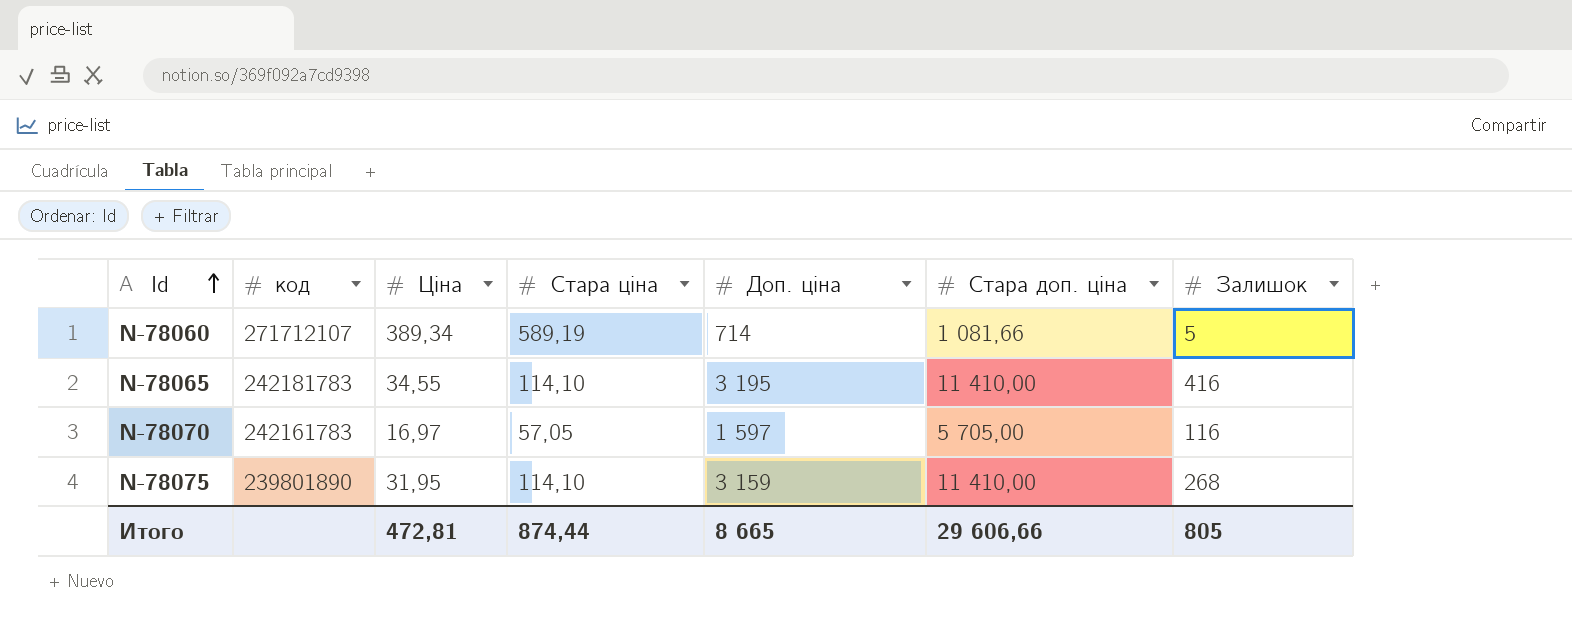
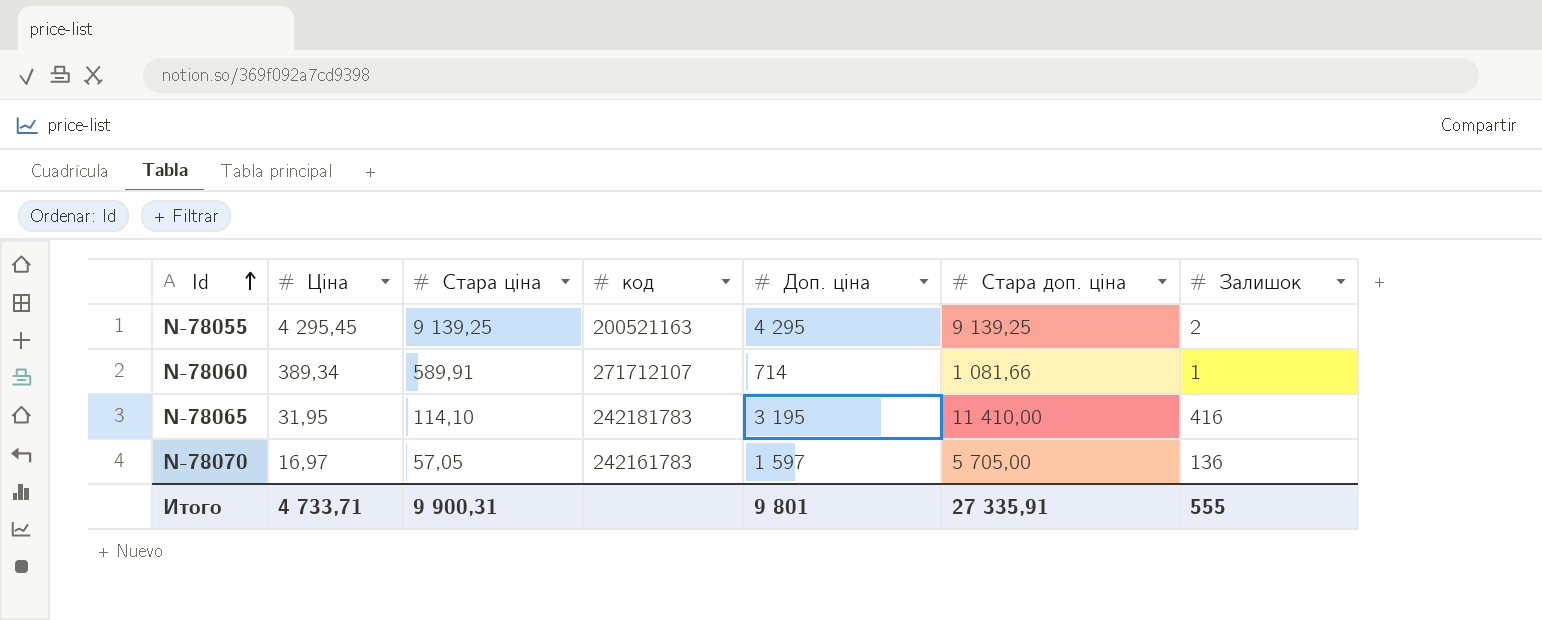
column код | position: 2 -> 4
row N-78075: 239801890 | 31,95 | 114,10 | 3 159 | 11 410,00 | 268 -> none
row N-78055: none -> 4 295,45 | 9 139,25 | 200521163 | 4 295 | 9 139,25 | 2
N-78060 | Стара ціна: 589,19 -> 589,91
N-78060 | Залишок: 5 -> 1
N-78065 | Ціна: 34,55 -> 31,95
N-78070 | Залишок: 116 -> 136
Итого | Ціна: 472,81 -> 4 733,71
Итого | Стара ціна: 874,44 -> 9 900,31
Итого | Доп. ціна: 8 665 -> 9 801
Итого | Стара доп. ціна: 29 606,66 -> 27 335,91
Итого | Залишок: 805 -> 555

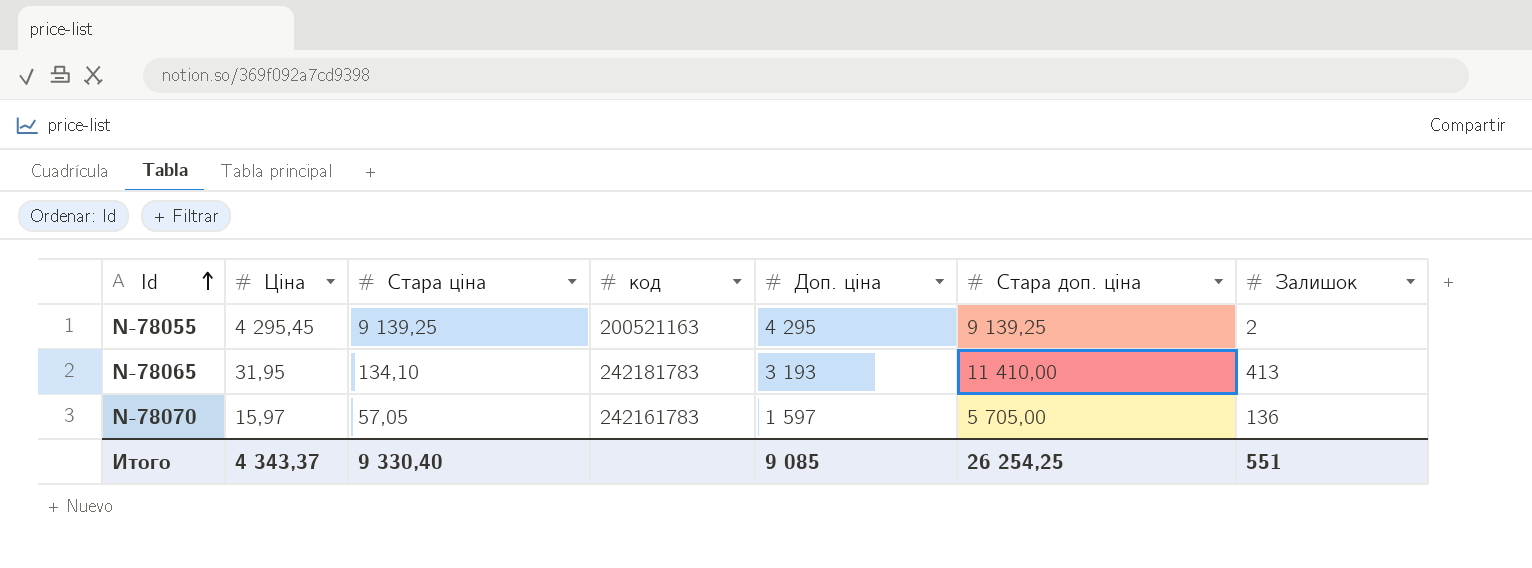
row N-78060: 389,34 | 589,91 | 271712107 | 714 | 1 081,66 | 1 -> none
N-78065 | Стара ціна: 114,10 -> 134,10
N-78065 | Доп. ціна: 3 195 -> 3 193
N-78065 | Залишок: 416 -> 413
N-78070 | Ціна: 16,97 -> 15,97
Итого | Ціна: 4 733,71 -> 4 343,37
Итого | Стара ціна: 9 900,31 -> 9 330,40
Итого | Доп. ціна: 9 801 -> 9 085
Итого | Стара доп. ціна: 27 335,91 -> 26 254,25
Итого | Залишок: 555 -> 551

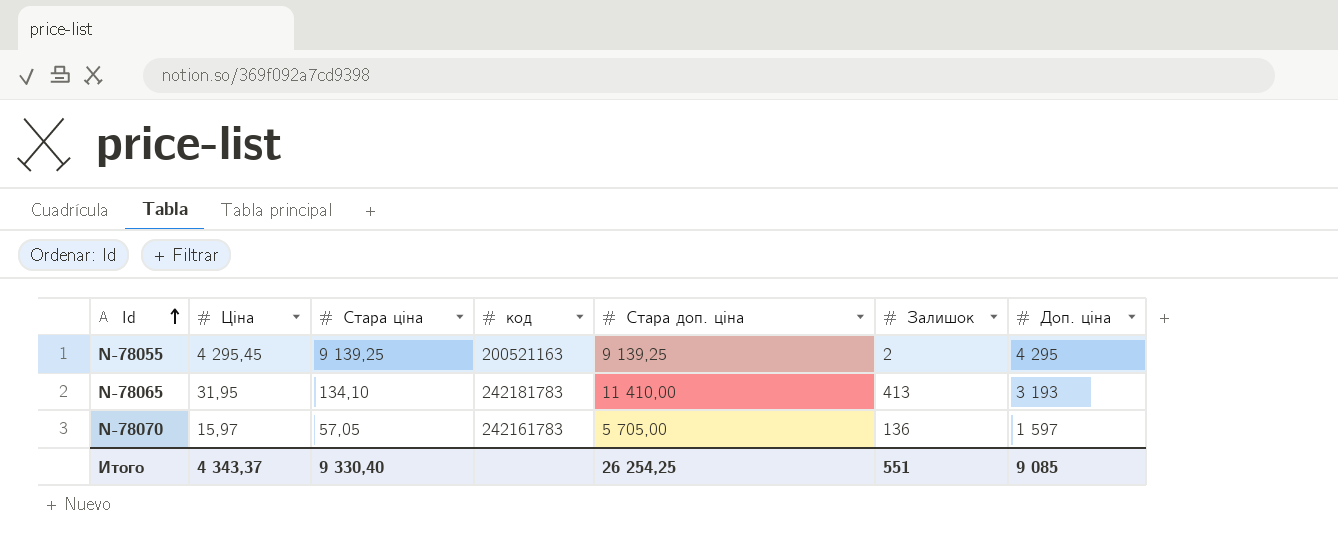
column Доп. ціна | position: 5 -> 7

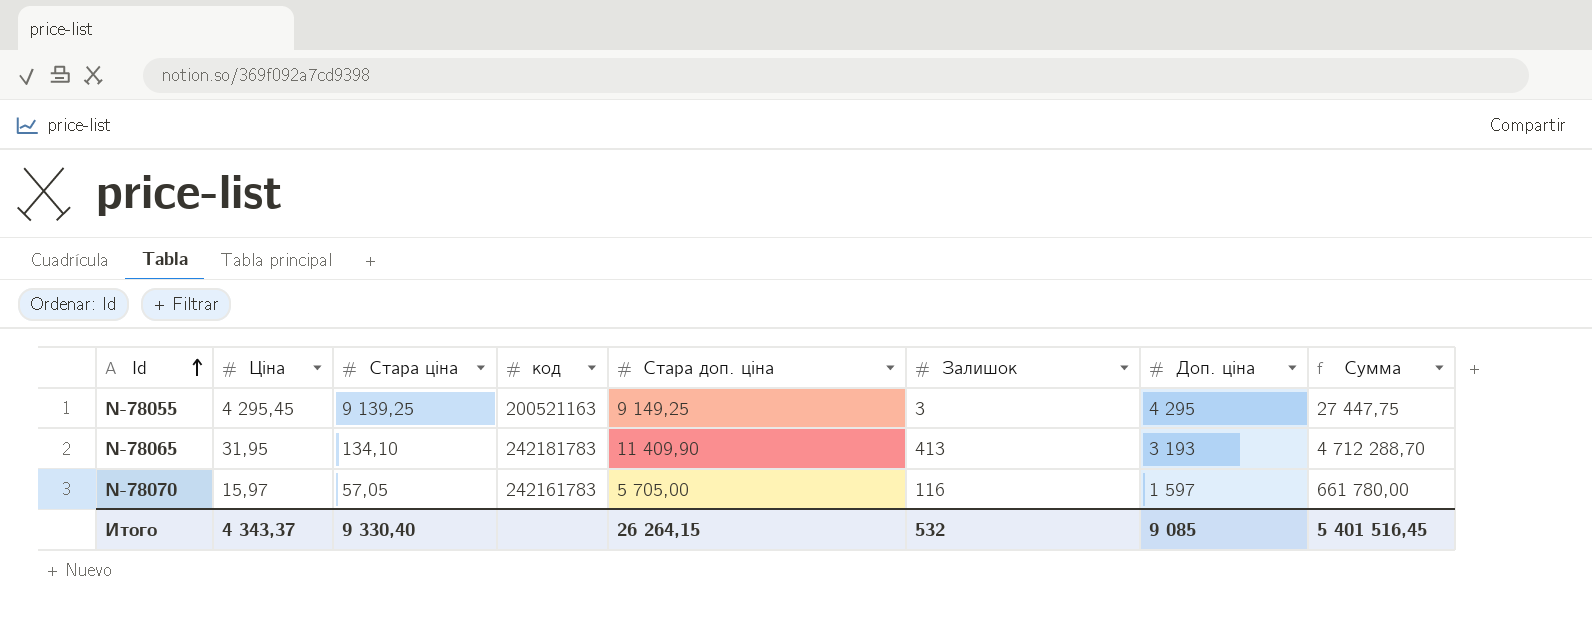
column Сумма | formula: none -> [Стара доп. ціна] * [Залишок]
N-78055 | Стара доп. ціна: 9 139,25 -> 9 149,25
N-78055 | Залишок: 2 -> 3
N-78065 | Стара доп. ціна: 11 410,00 -> 11 409,90
N-78070 | Залишок: 136 -> 116
Итого | Стара доп. ціна: 26 254,25 -> 26 264,15
Итого | Залишок: 551 -> 532

